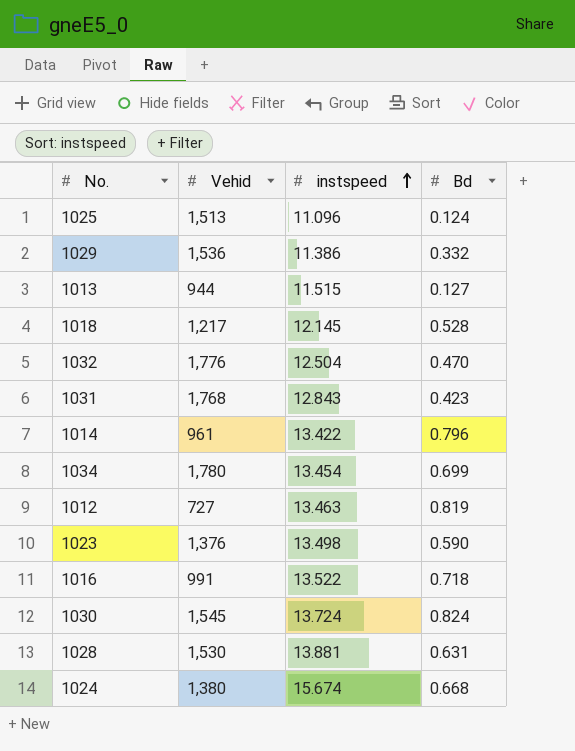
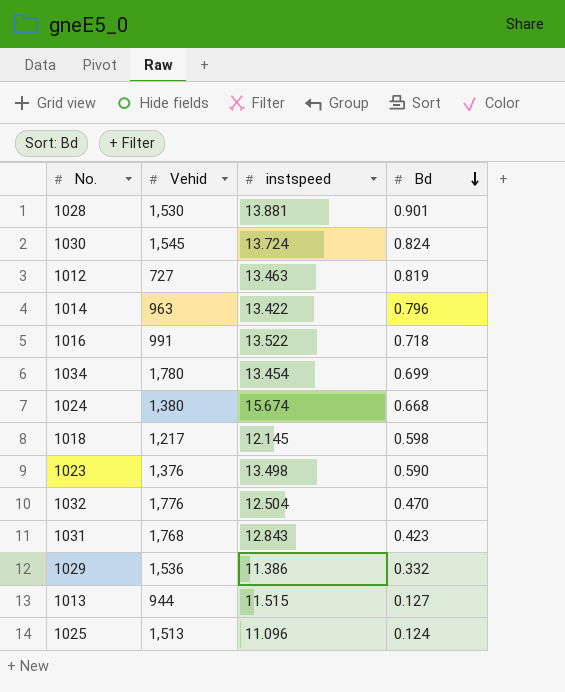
row order: instspeed ascending -> Bd descending
1028 | Bd: 0.631 -> 0.901
1014 | Vehid: 961 -> 963
1018 | Bd: 0.528 -> 0.598

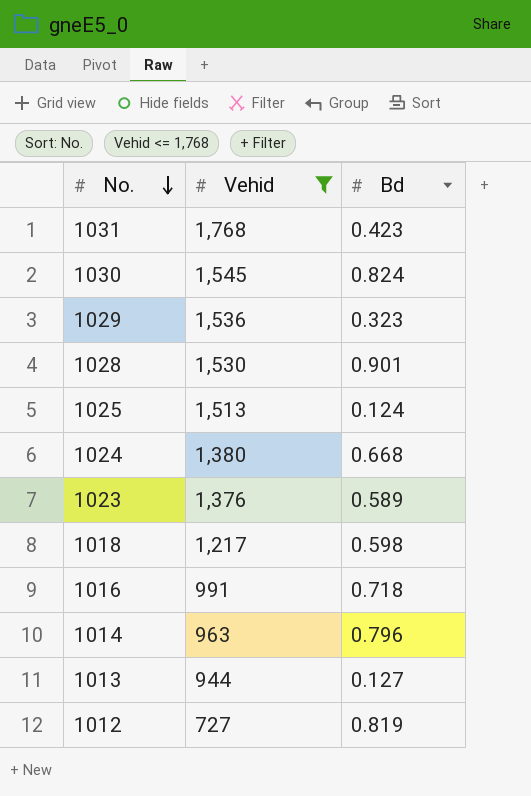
filter: none -> Vehid <= 1,768
row order: Bd descending -> No. descending
column instspeed | position: 3 -> none
1029 | Bd: 0.332 -> 0.323
1023 | Bd: 0.590 -> 0.589

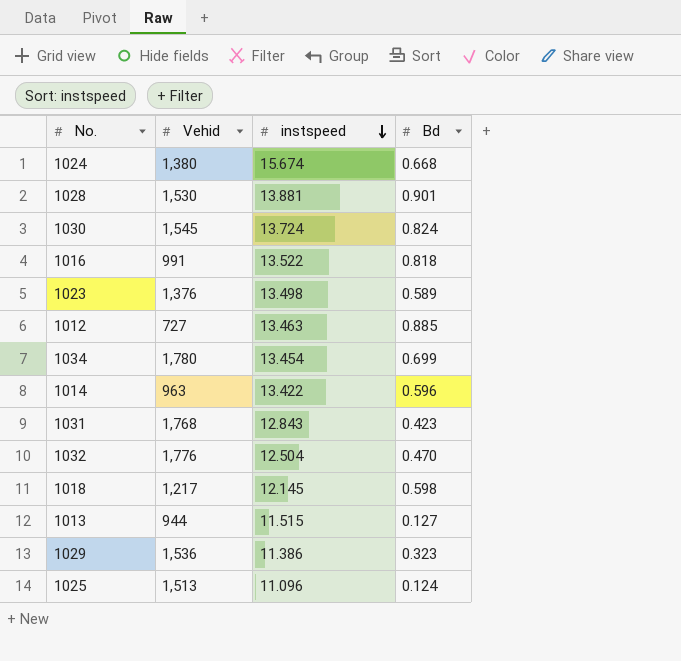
filter: Vehid <= 1,768 -> none
row order: No. descending -> instspeed descending
column instspeed | position: none -> 3
1016 | Bd: 0.718 -> 0.818
1012 | Bd: 0.819 -> 0.885
1014 | Bd: 0.796 -> 0.596

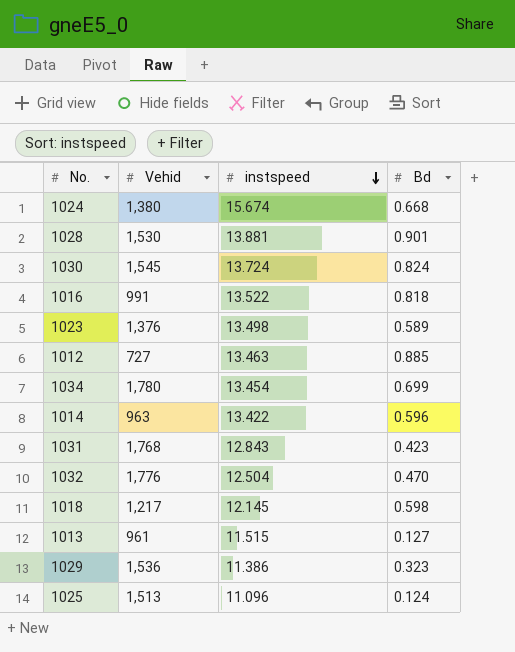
1013 | Vehid: 944 -> 961

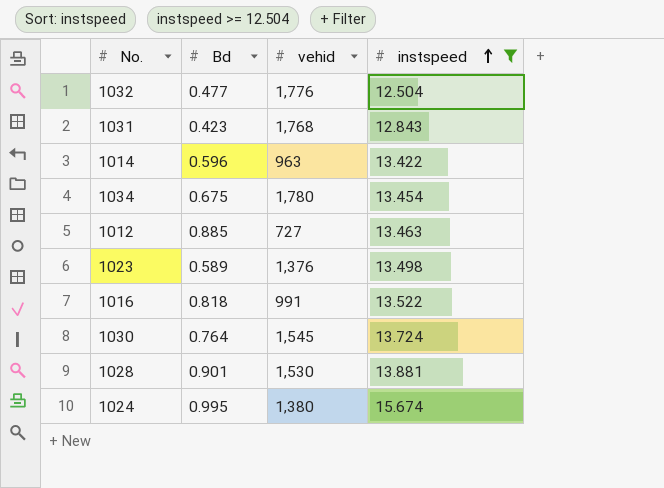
filter: none -> instspeed >= 12.504
row order: instspeed descending -> instspeed ascending
column Bd | position: 4 -> 2
column name: Vehid -> vehid
1032 | Bd: 0.470 -> 0.477
1034 | Bd: 0.699 -> 0.675
1030 | Bd: 0.824 -> 0.764
1024 | Bd: 0.668 -> 0.995

